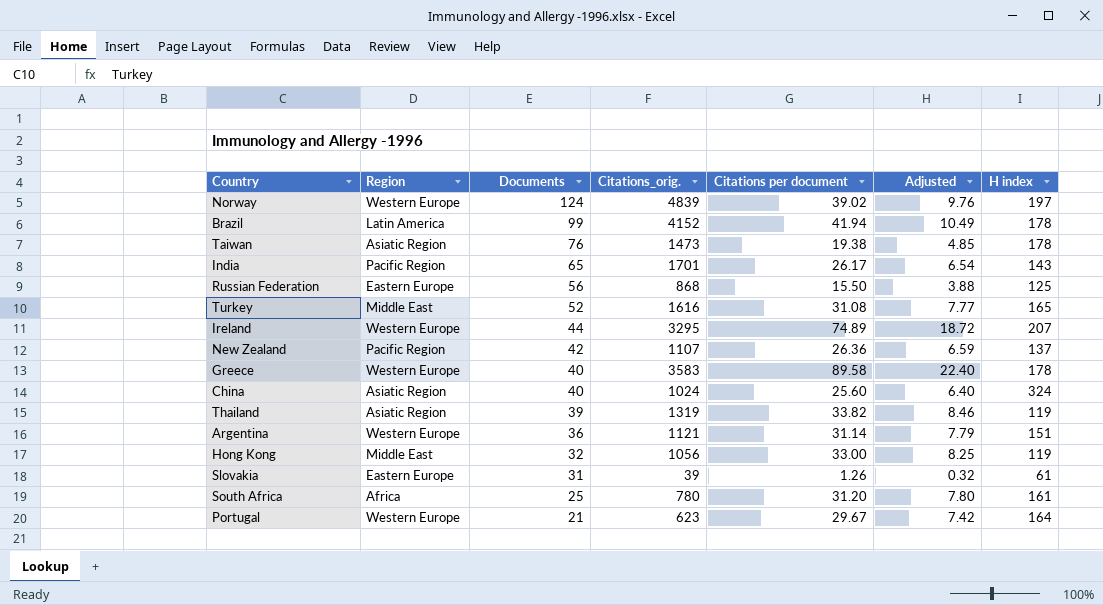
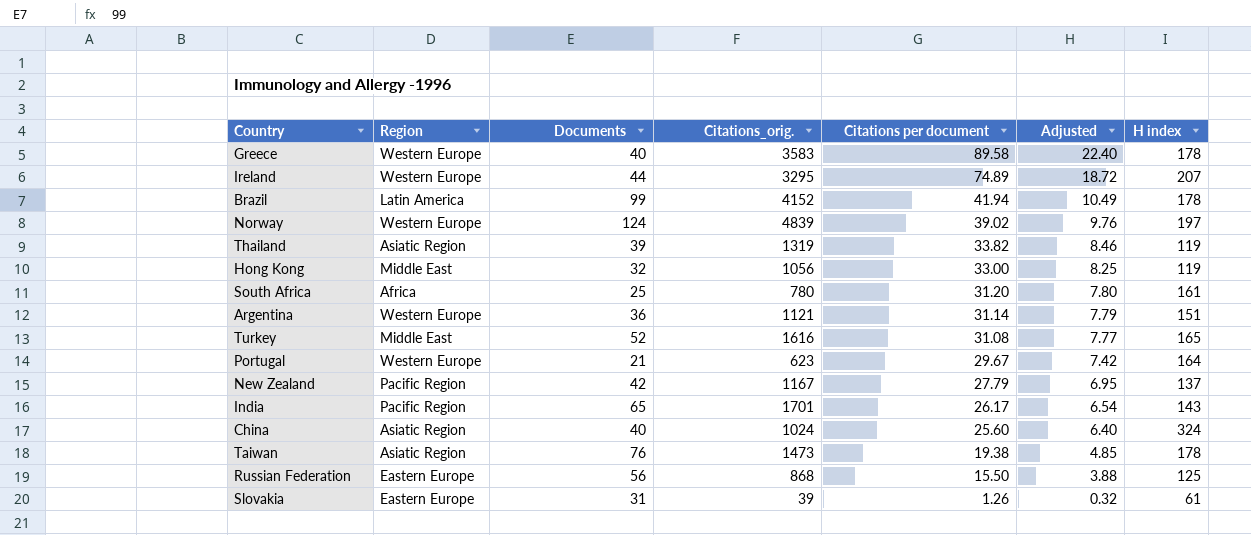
row order: Documents descending -> Citations per document descending
New Zealand | Citations_orig.: 1107 -> 1167
New Zealand | Citations per document: 26.36 -> 27.79
New Zealand | Adjusted: 6.59 -> 6.95

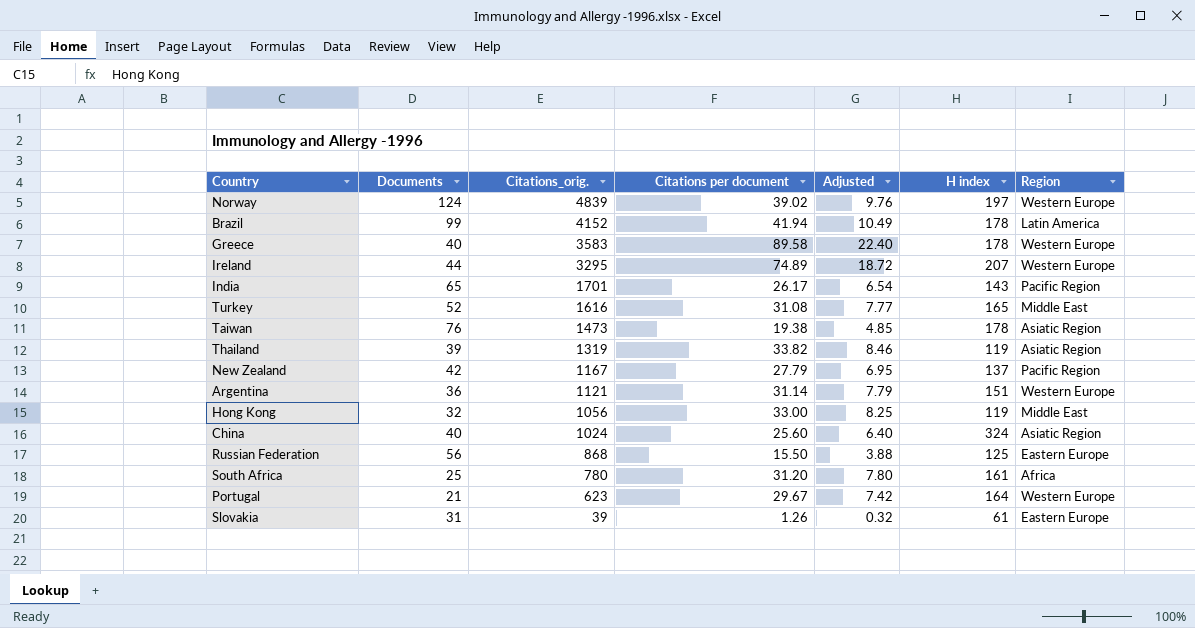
row order: Citations per document descending -> Citations_orig. descending
column Region | position: 2 -> 7

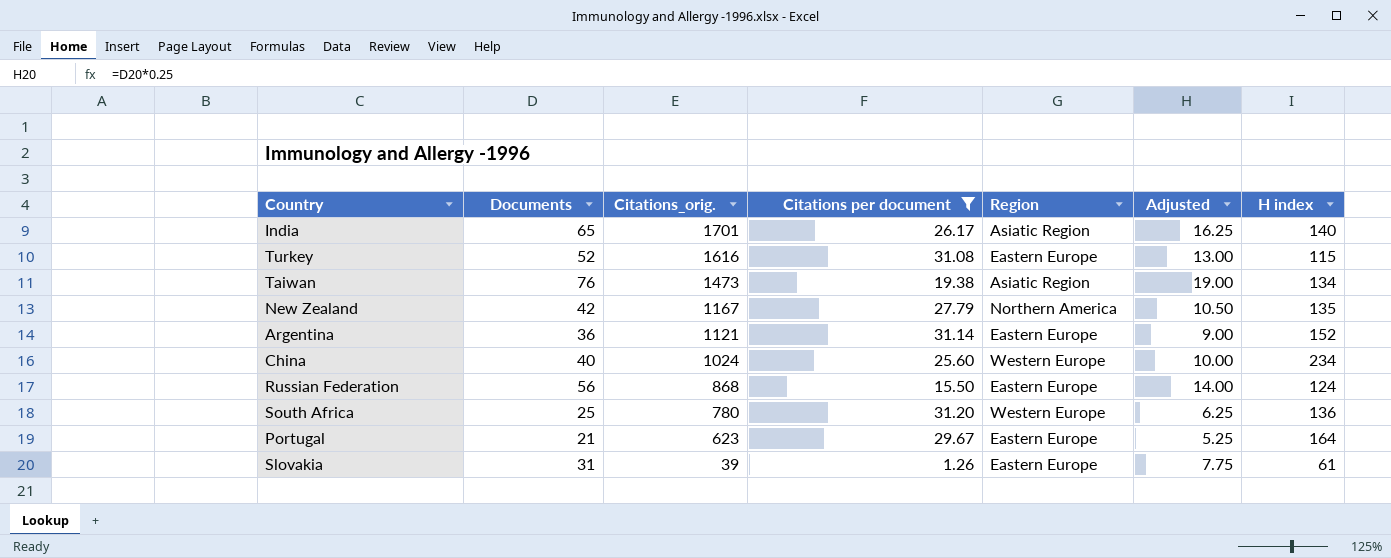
filter: none -> Citations per document <= 31.20
column Region | position: 7 -> 5
column Adjusted | formula: [Citations per document] * 0.25 -> [Documents] * 0.25
India | Region: Pacific Region -> Asiatic Region
India | H index: 143 -> 140
Turkey | Region: Middle East -> Eastern Europe
Turkey | H index: 165 -> 115
Taiwan | H index: 178 -> 134
New Zealand | Region: Pacific Region -> Northern America
New Zealand | H index: 137 -> 135
Argentina | Region: Western Europe -> Eastern Europe
Argentina | H index: 151 -> 152
China | Region: Asiatic Region -> Western Europe
China | H index: 324 -> 234
Russian Federation | H index: 125 -> 124
South Africa | Region: Africa -> Western Europe
South Africa | H index: 161 -> 136
Portugal | Region: Western Europe -> Eastern Europe

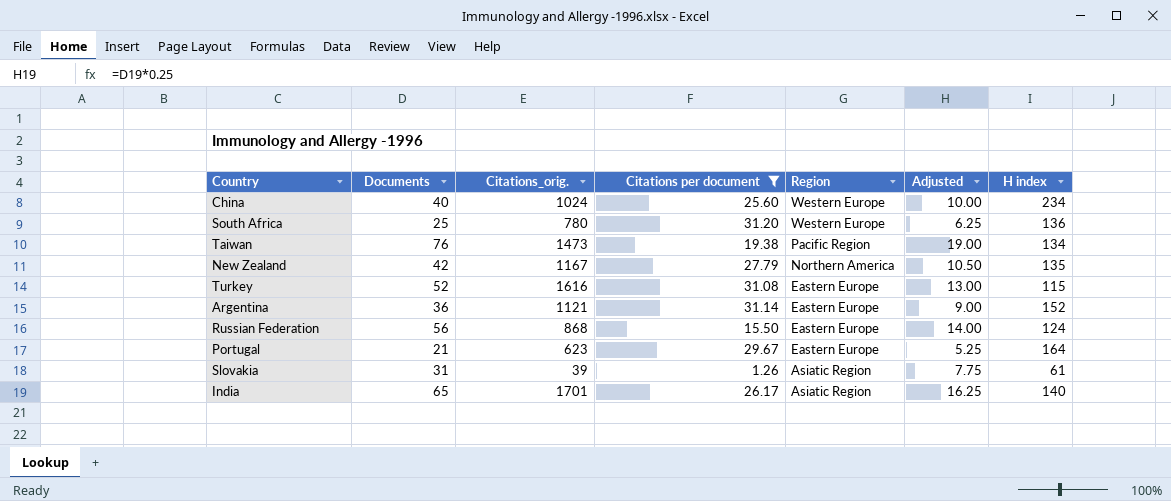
row order: Citations_orig. descending -> Region descending
Taiwan | Region: Asiatic Region -> Pacific Region
Slovakia | Region: Eastern Europe -> Asiatic Region

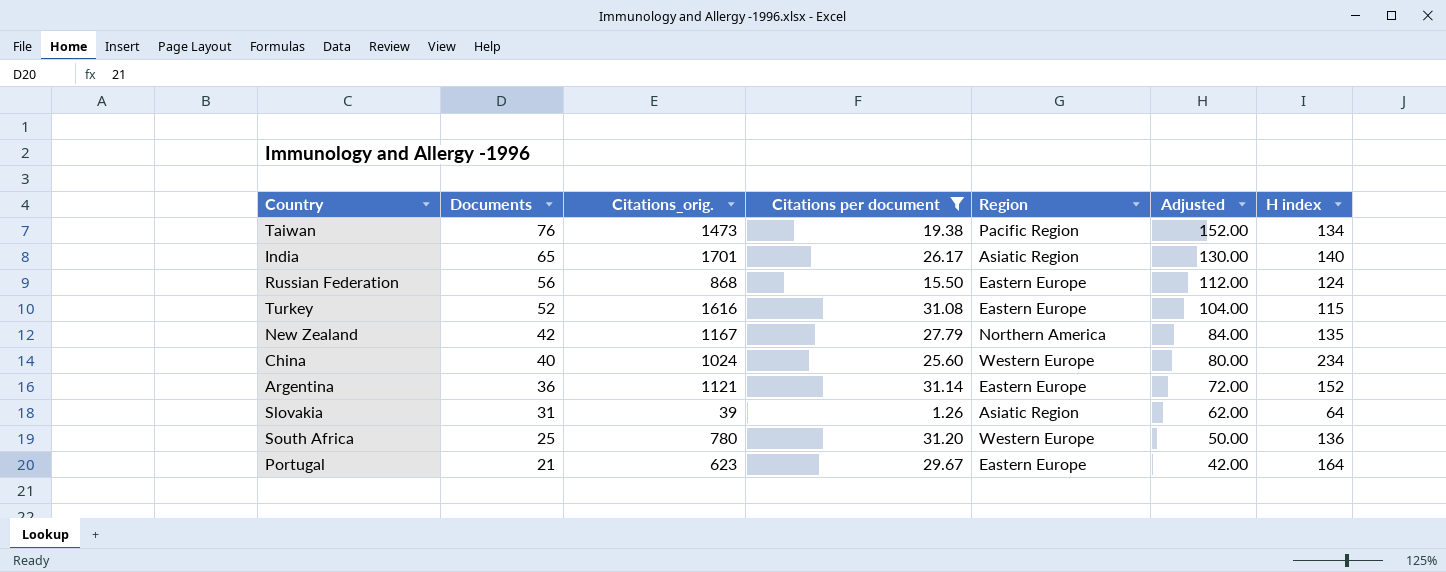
row order: Region descending -> Documents descending
column Adjusted | formula: [Documents] * 0.25 -> [Documents] * 2
Slovakia | H index: 61 -> 64

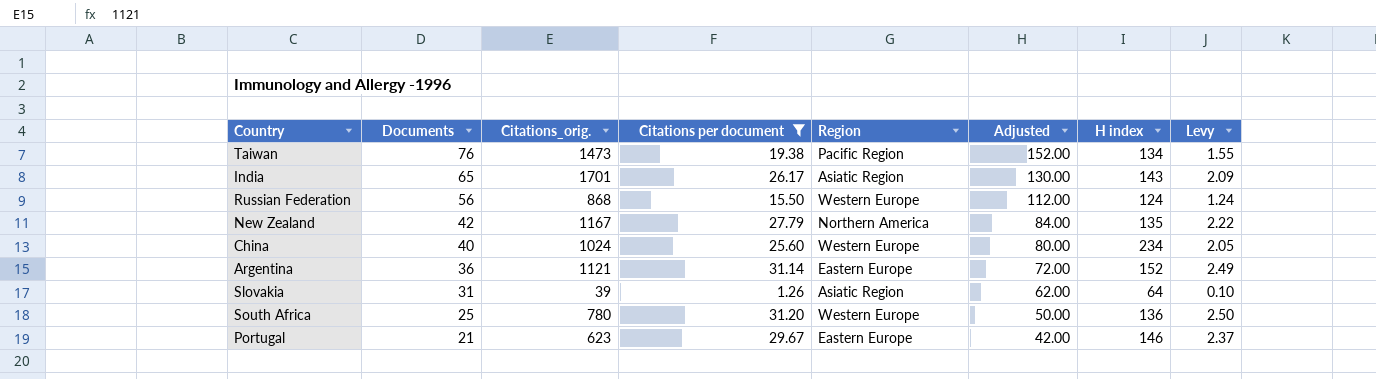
column Levy | formula: none -> [Citations per document] * 0.08
row Turkey: 52 | 1616 | 31.08 | Eastern Europe | 104.00 | 115 -> none
India | H index: 140 -> 143
Russian Federation | Region: Eastern Europe -> Western Europe
Portugal | H index: 164 -> 146

